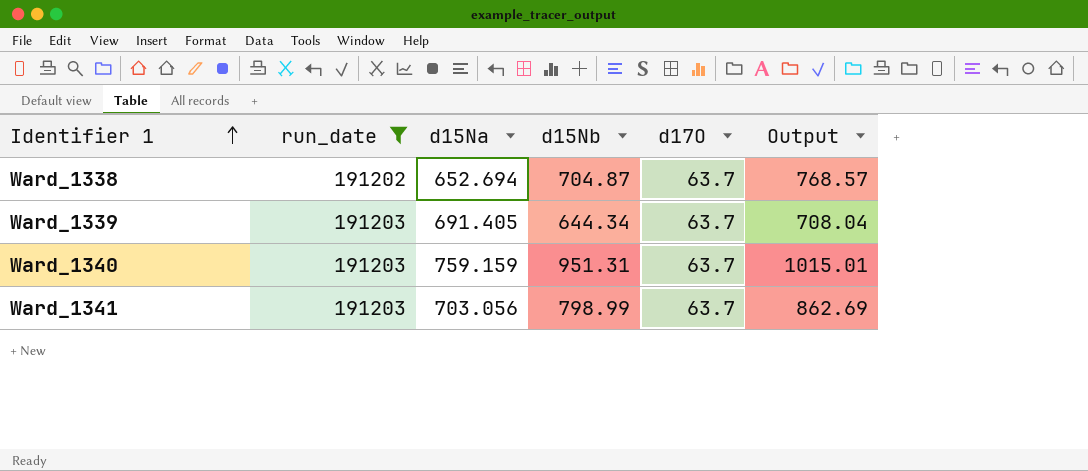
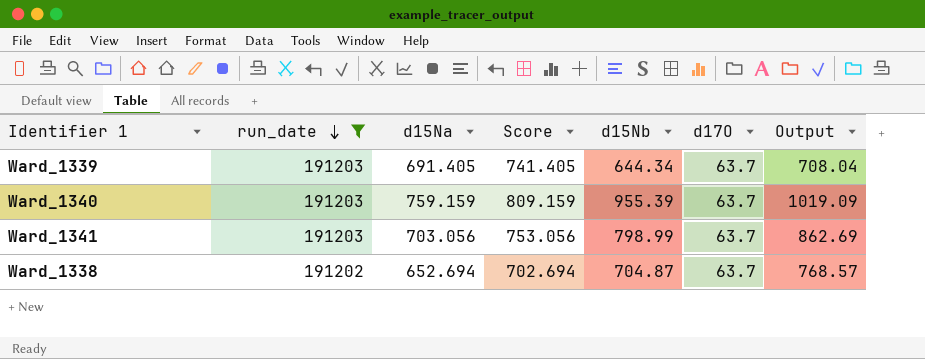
row order: Identifier 1 ascending -> run_date descending
column Score | formula: none -> [d15Na] + 50
Ward_1340 | d15Nb: 951.31 -> 955.39
Ward_1340 | Output: 1015.01 -> 1019.09

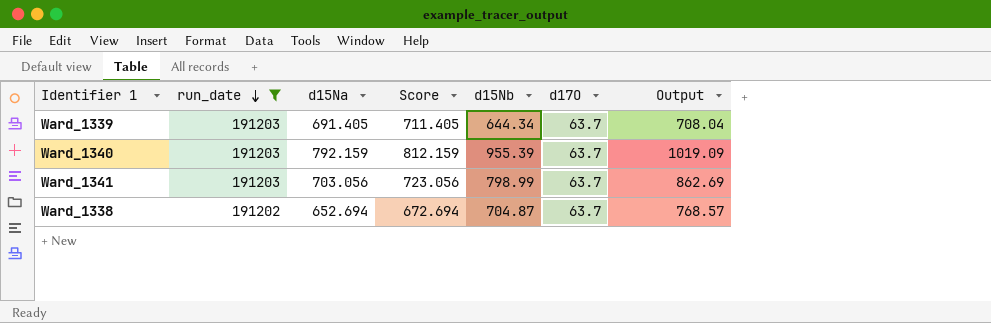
column Score | formula: [d15Na] + 50 -> [d15Na] + 20
Ward_1340 | d15Na: 759.159 -> 792.159

